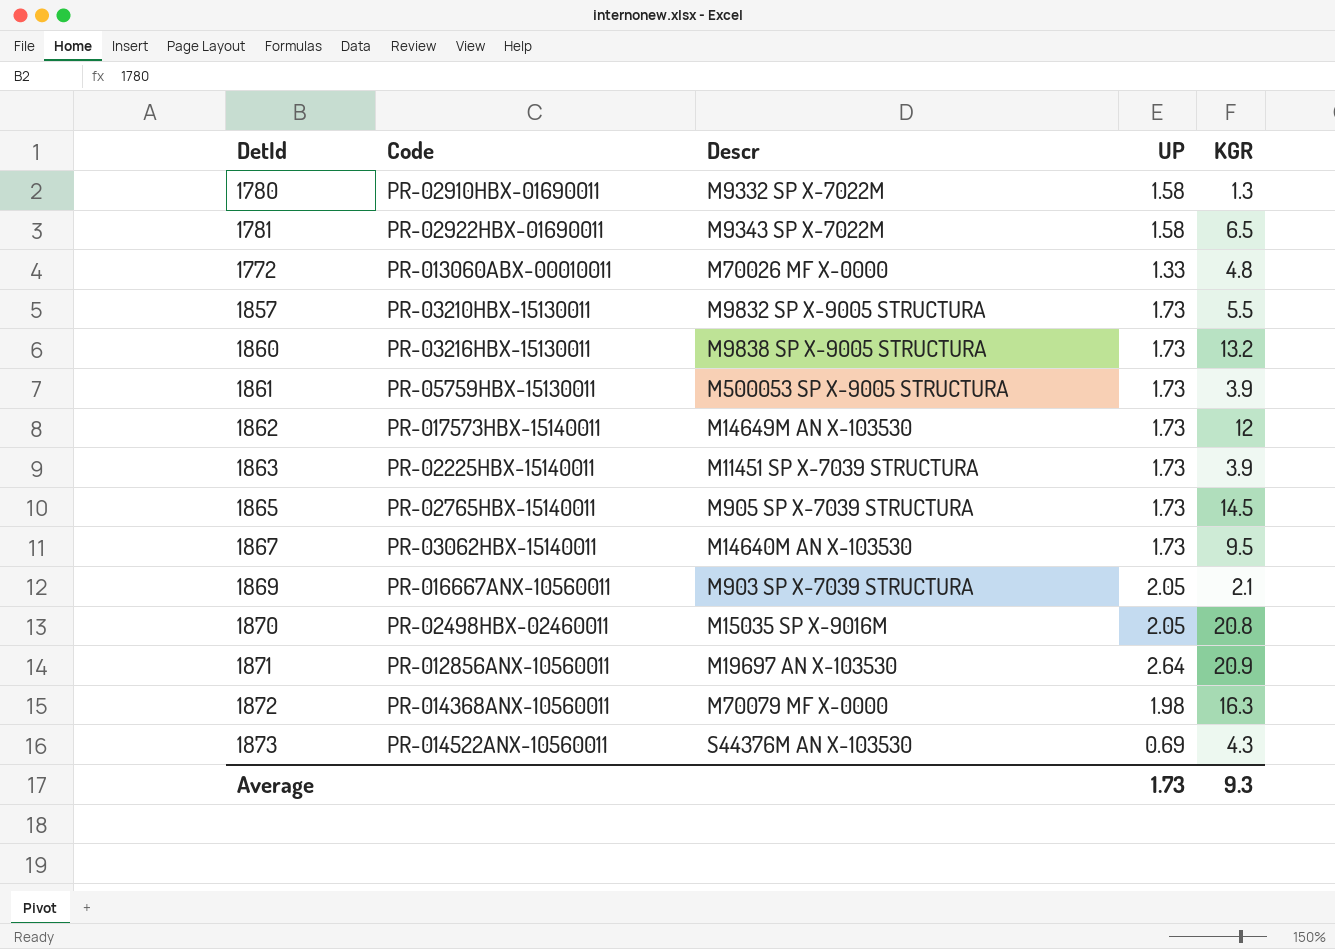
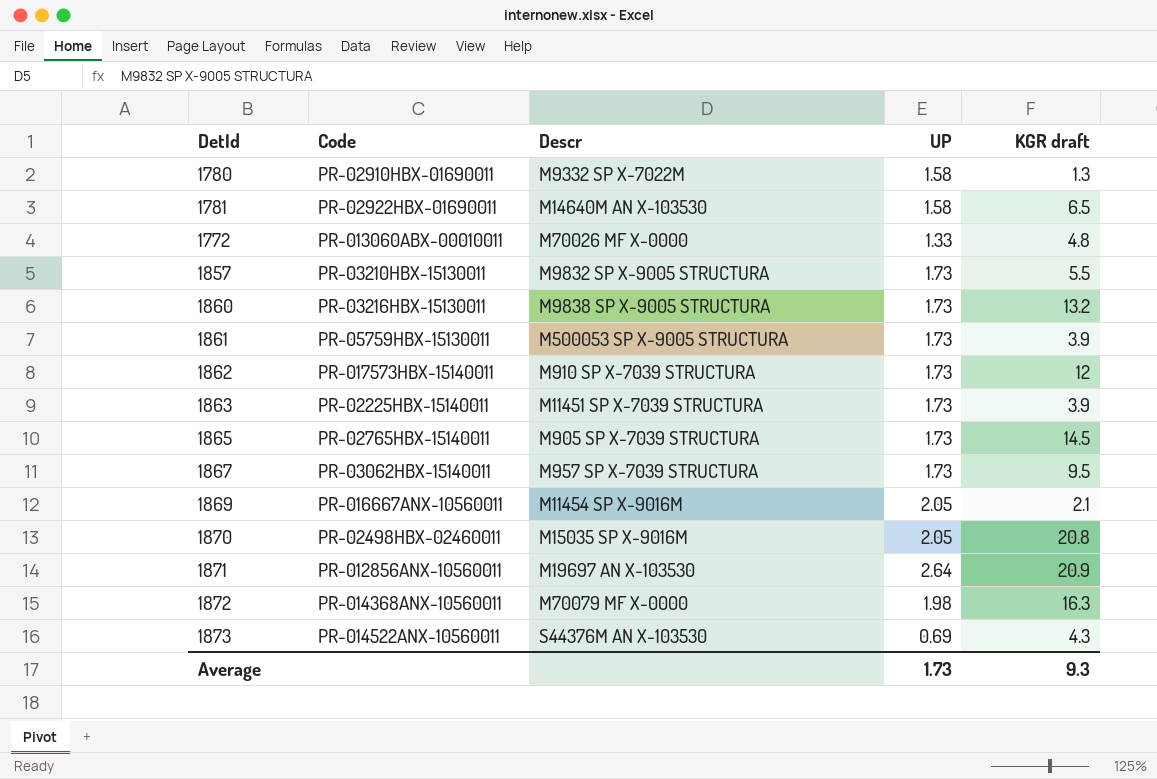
column name: KGR -> KGR draft
1781 | Descr: M9343 SP X-7022M -> M14640M AN X-103530
1862 | Descr: M14649M AN X-103530 -> M910 SP X-7039 STRUCTURA
1867 | Descr: M14640M AN X-103530 -> M957 SP X-7039 STRUCTURA
1869 | Descr: M903 SP X-7039 STRUCTURA -> M11454 SP X-9016M

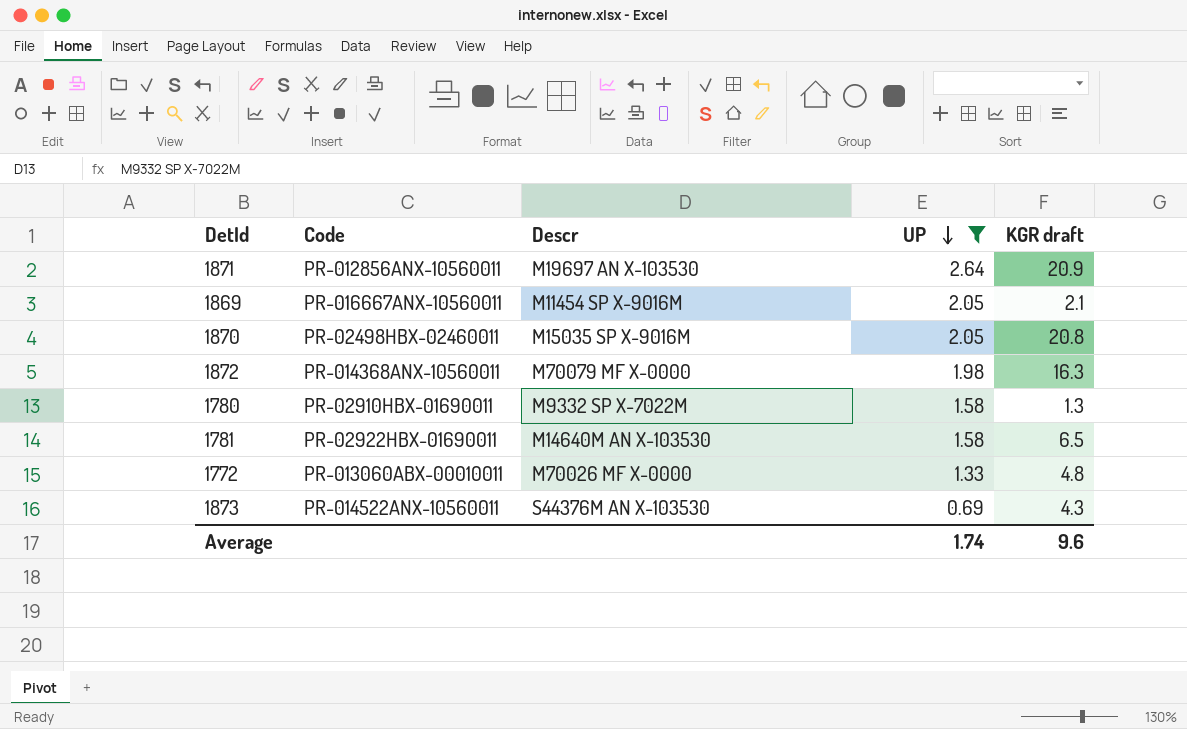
filter: none -> UP != 1.73
row order: none -> UP descending
Average | UP: 1.73 -> 1.74
Average | KGR draft: 9.3 -> 9.6

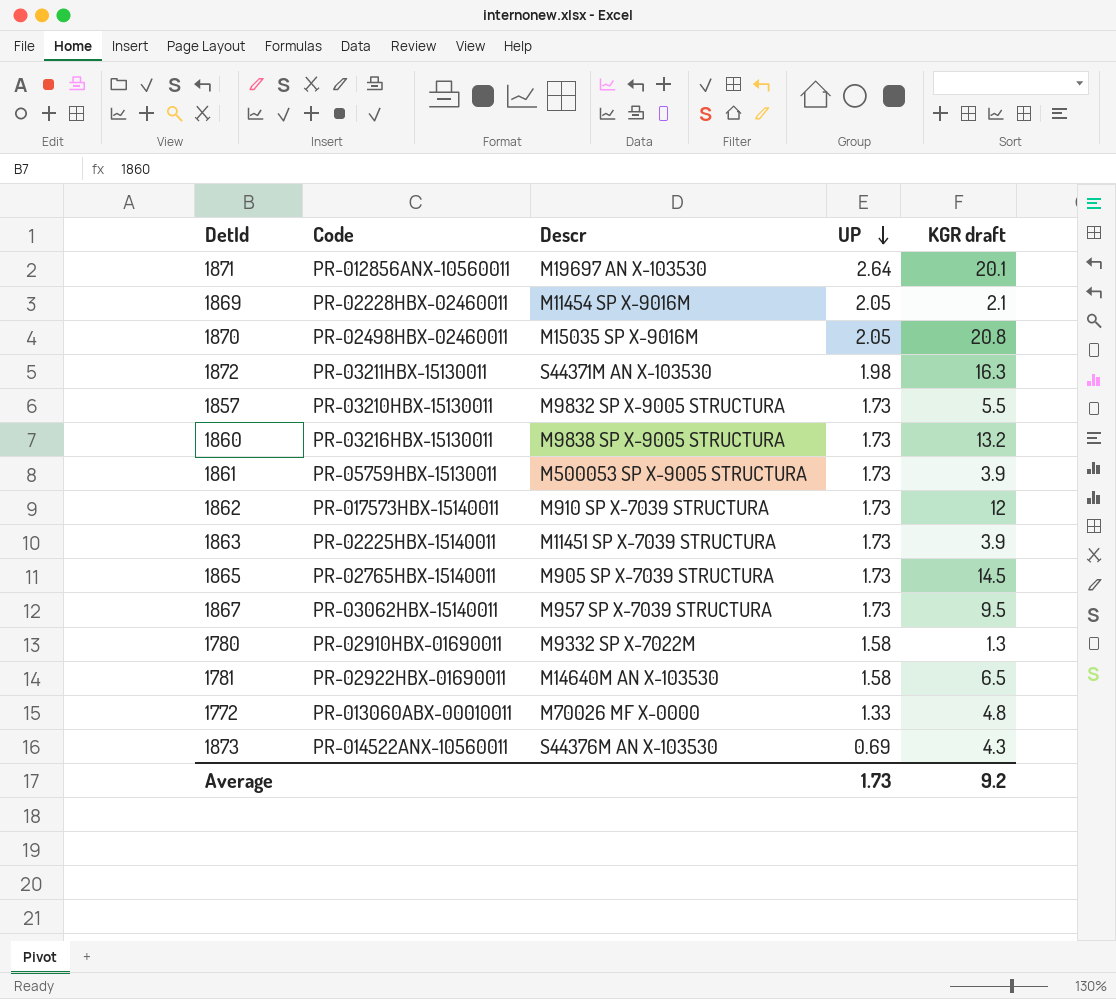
filter: UP != 1.73 -> none
1871 | KGR draft: 20.9 -> 20.1
1869 | Code: PR-016667ANX-10560011 -> PR-02228HBX-02460011
1872 | Code: PR-014368ANX-10560011 -> PR-03211HBX-15130011
1872 | Descr: M70079 MF X-0000 -> S44371M AN X-103530
Average | UP: 1.74 -> 1.73
Average | KGR draft: 9.6 -> 9.2

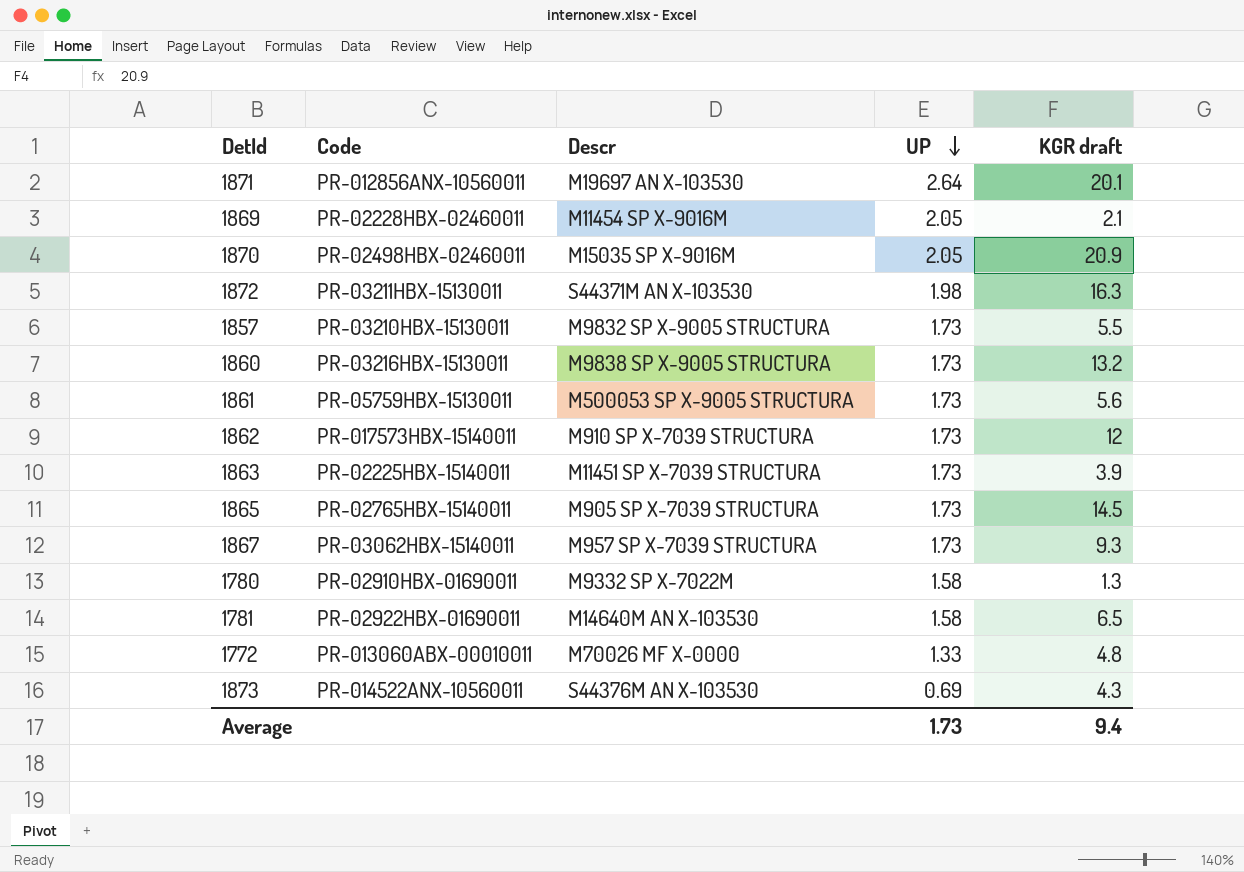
1870 | KGR draft: 20.8 -> 20.9
1861 | KGR draft: 3.9 -> 5.6
1867 | KGR draft: 9.5 -> 9.3
Average | KGR draft: 9.2 -> 9.4

